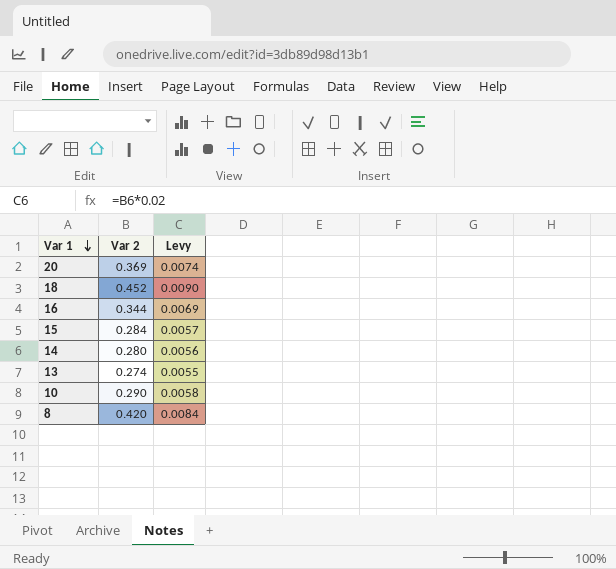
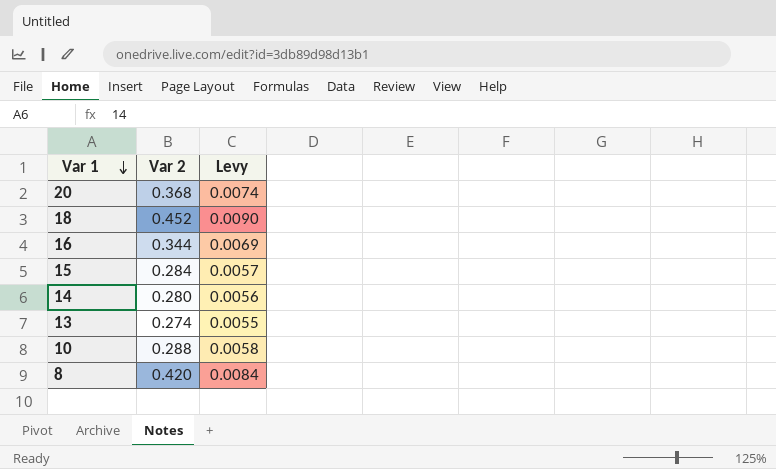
20 | Var 2: 0.369 -> 0.368
10 | Var 2: 0.290 -> 0.288

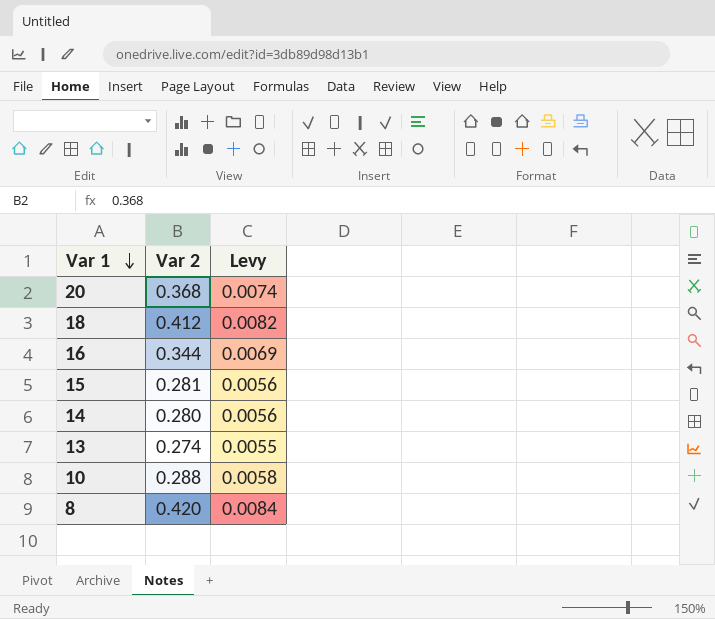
18 | Var 2: 0.452 -> 0.412
18 | Levy: 0.0090 -> 0.0082
15 | Var 2: 0.284 -> 0.281
15 | Levy: 0.0057 -> 0.0056

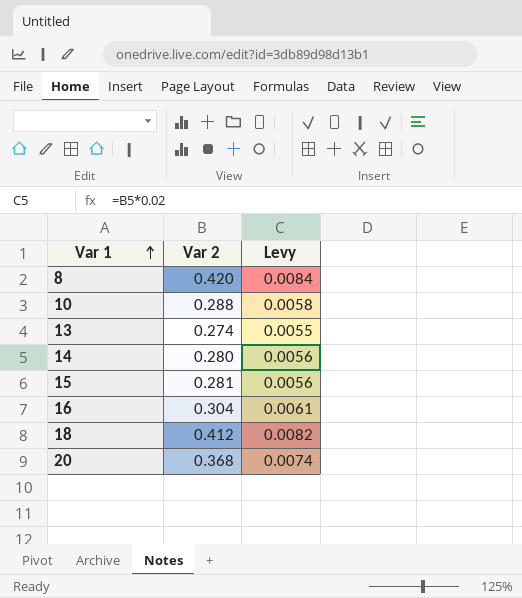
row order: Var 1 descending -> Var 1 ascending
16 | Var 2: 0.344 -> 0.304
16 | Levy: 0.0069 -> 0.0061

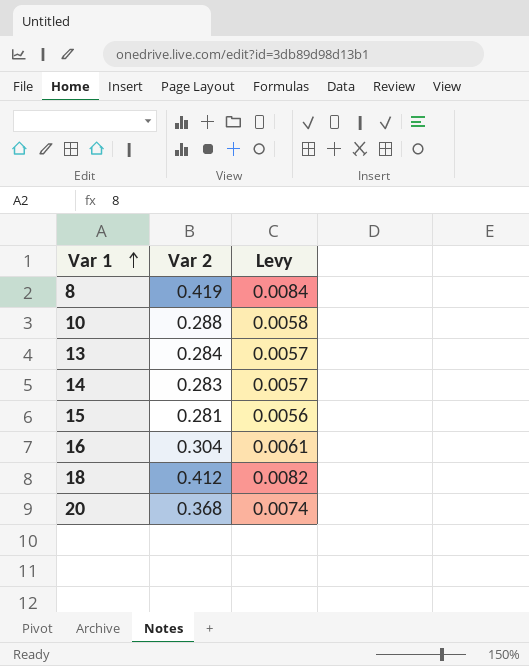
8 | Var 2: 0.420 -> 0.419
13 | Var 2: 0.274 -> 0.284
13 | Levy: 0.0055 -> 0.0057
14 | Var 2: 0.280 -> 0.283
14 | Levy: 0.0056 -> 0.0057

